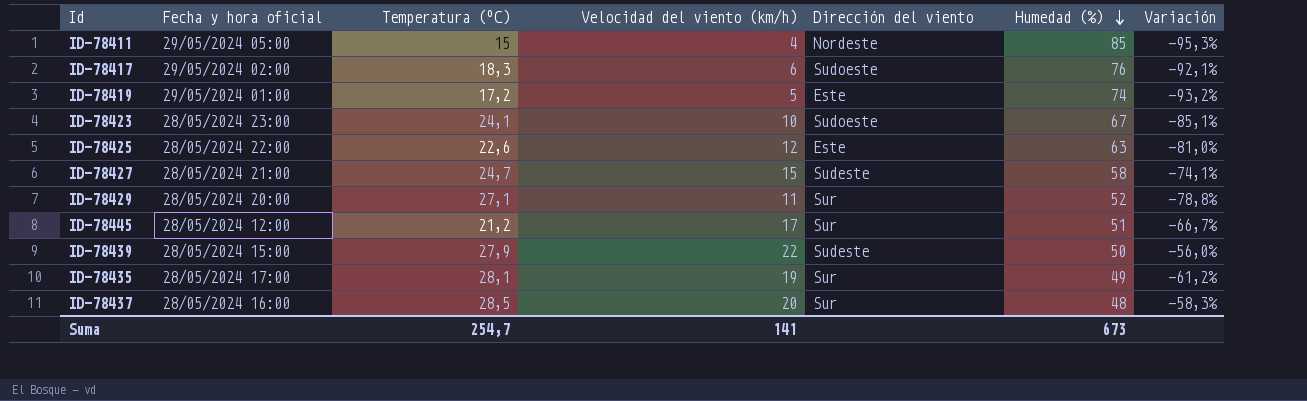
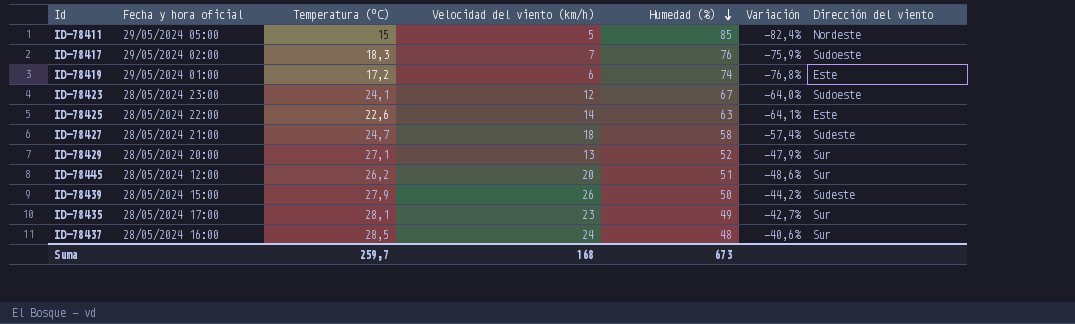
column Variación | formula: ([Velocidad del viento (km/h)] - [Humedad (%)]) / [Humedad (%)] -> ([Temperatura (ºC)] - [Humedad (%)]) / [Humedad (%)]
column Dirección del viento | position: 5 -> 7
ID-78411 | Velocidad del viento (km/h): 4 -> 5
ID-78417 | Velocidad del viento (km/h): 6 -> 7
ID-78419 | Velocidad del viento (km/h): 5 -> 6
ID-78423 | Velocidad del viento (km/h): 10 -> 12
ID-78425 | Velocidad del viento (km/h): 12 -> 14
ID-78427 | Velocidad del viento (km/h): 15 -> 18
ID-78429 | Velocidad del viento (km/h): 11 -> 13
ID-78445 | Temperatura (ºC): 21,2 -> 26,2
ID-78445 | Velocidad del viento (km/h): 17 -> 20
ID-78439 | Velocidad del viento (km/h): 22 -> 26
ID-78435 | Velocidad del viento (km/h): 19 -> 23
ID-78437 | Velocidad del viento (km/h): 20 -> 24
Suma | Temperatura (ºC): 254,7 -> 259,7
Suma | Velocidad del viento (km/h): 141 -> 168

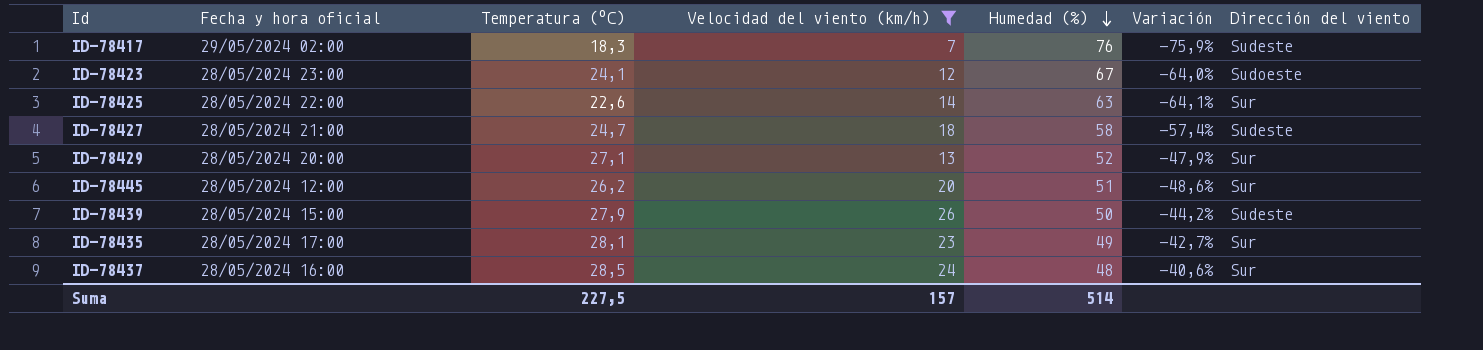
filter: none -> Velocidad del viento (km/h) >= 7
ID-78417 | Dirección del viento: Sudoeste -> Sudeste
ID-78425 | Dirección del viento: Este -> Sur
Suma | Temperatura (ºC): 259,7 -> 227,5
Suma | Velocidad del viento (km/h): 168 -> 157
Suma | Humedad (%): 673 -> 514

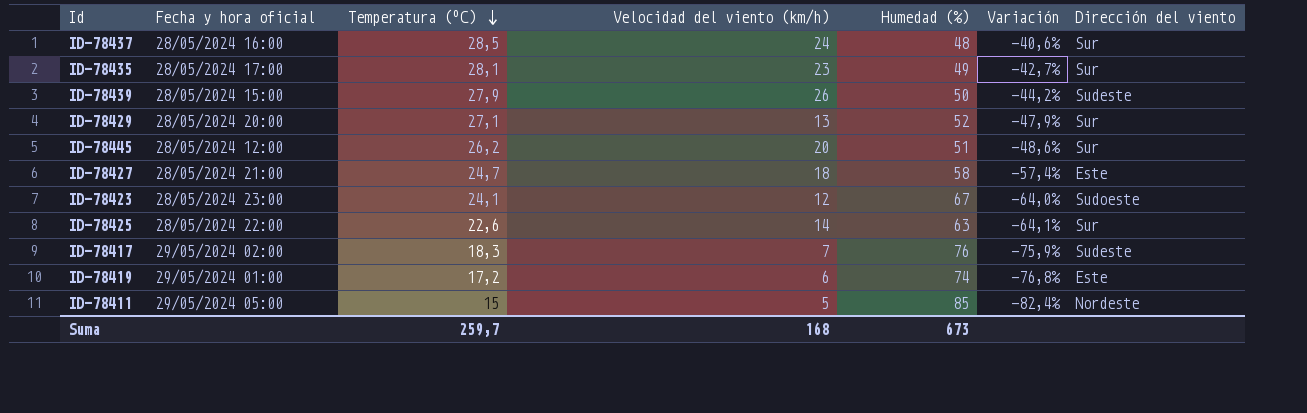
filter: Velocidad del viento (km/h) >= 7 -> none
row order: Humedad (%) descending -> Temperatura (ºC) descending
ID-78427 | Dirección del viento: Sudeste -> Este
Suma | Temperatura (ºC): 227,5 -> 259,7
Suma | Velocidad del viento (km/h): 157 -> 168
Suma | Humedad (%): 514 -> 673

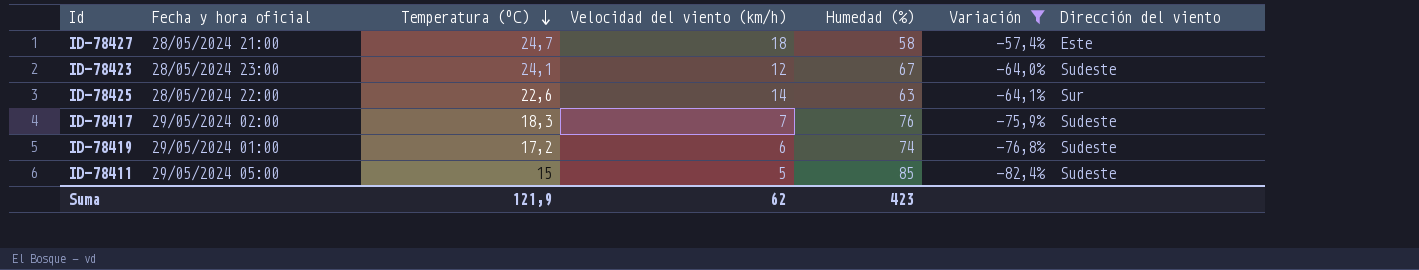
filter: none -> Variación <= -57,4%
ID-78423 | Dirección del viento: Sudoeste -> Sudeste
ID-78419 | Dirección del viento: Este -> Sudeste
ID-78411 | Dirección del viento: Nordeste -> Sudeste
Suma | Temperatura (ºC): 259,7 -> 121,9
Suma | Velocidad del viento (km/h): 168 -> 62
Suma | Humedad (%): 673 -> 423

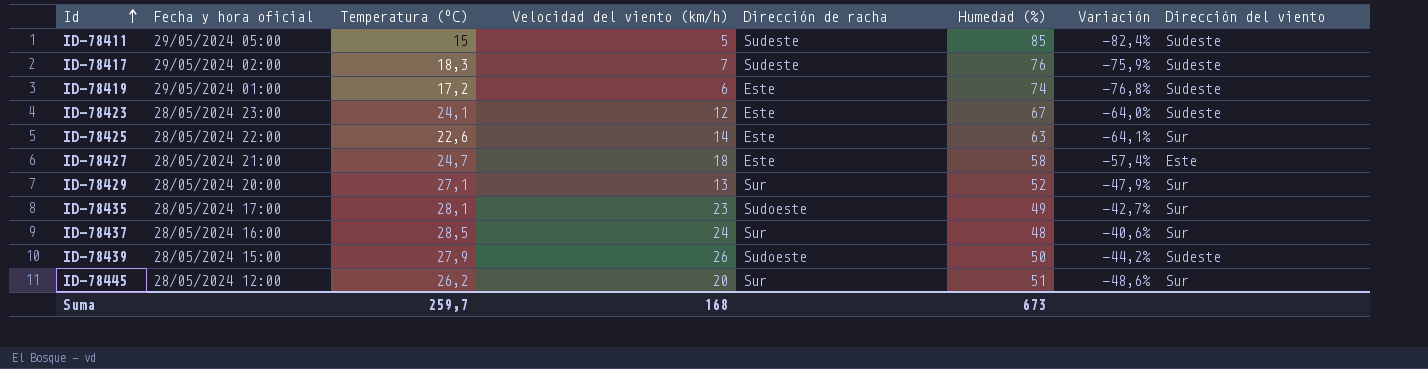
filter: Variación <= -57,4% -> none
row order: Temperatura (ºC) descending -> Id ascending
column Dirección de racha | position: none -> 5
Suma | Temperatura (ºC): 121,9 -> 259,7
Suma | Velocidad del viento (km/h): 62 -> 168
Suma | Humedad (%): 423 -> 673

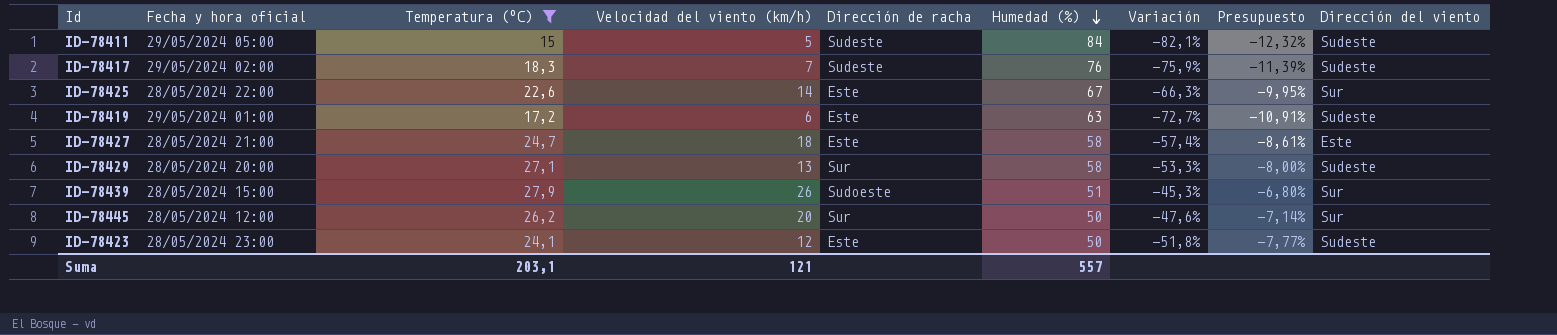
filter: none -> Temperatura (ºC) <= 27,9
row order: Id ascending -> Humedad (%) descending
column Presupuesto | formula: none -> [Variación] * 0,15
ID-78411 | Humedad (%): 85 -> 84
ID-78411 | Variación: -82,4% -> -82,1%
ID-78425 | Humedad (%): 63 -> 67
ID-78425 | Variación: -64,1% -> -66,3%
ID-78419 | Humedad (%): 74 -> 63
ID-78419 | Variación: -76,8% -> -72,7%
ID-78429 | Humedad (%): 52 -> 58
ID-78429 | Variación: -47,9% -> -53,3%
ID-78429 | Dirección del viento: Sur -> Sudeste
ID-78439 | Humedad (%): 50 -> 51
ID-78439 | Variación: -44,2% -> -45,3%
ID-78439 | Dirección del viento: Sudeste -> Sur
ID-78445 | Humedad (%): 51 -> 50
ID-78445 | Variación: -48,6% -> -47,6%
ID-78423 | Humedad (%): 67 -> 50
ID-78423 | Variación: -64,0% -> -51,8%
Suma | Temperatura (ºC): 259,7 -> 203,1
Suma | Velocidad del viento (km/h): 168 -> 121
Suma | Humedad (%): 673 -> 557

